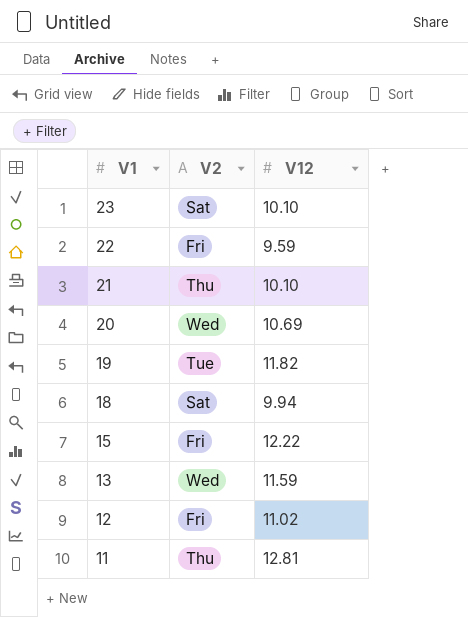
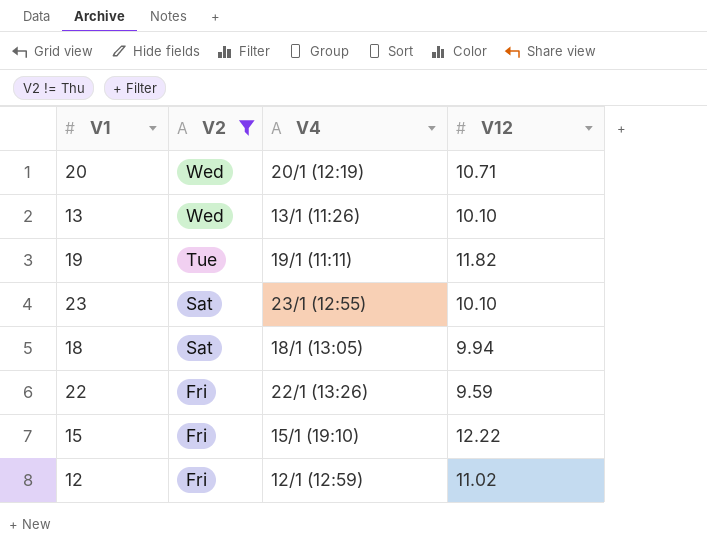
filter: none -> V2 != Thu
row order: V1 descending -> V2 descending
column V4 | position: none -> 3
20 | V12: 10.69 -> 10.71
13 | V12: 11.59 -> 10.10

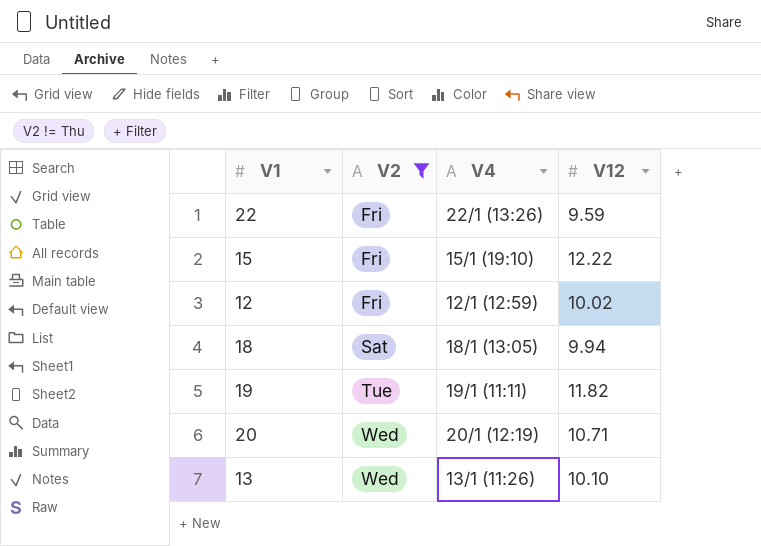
row order: V2 descending -> V2 ascending
row 23: Sat | 23/1 (12:55) | 10.10 -> none
12 | V12: 11.02 -> 10.02

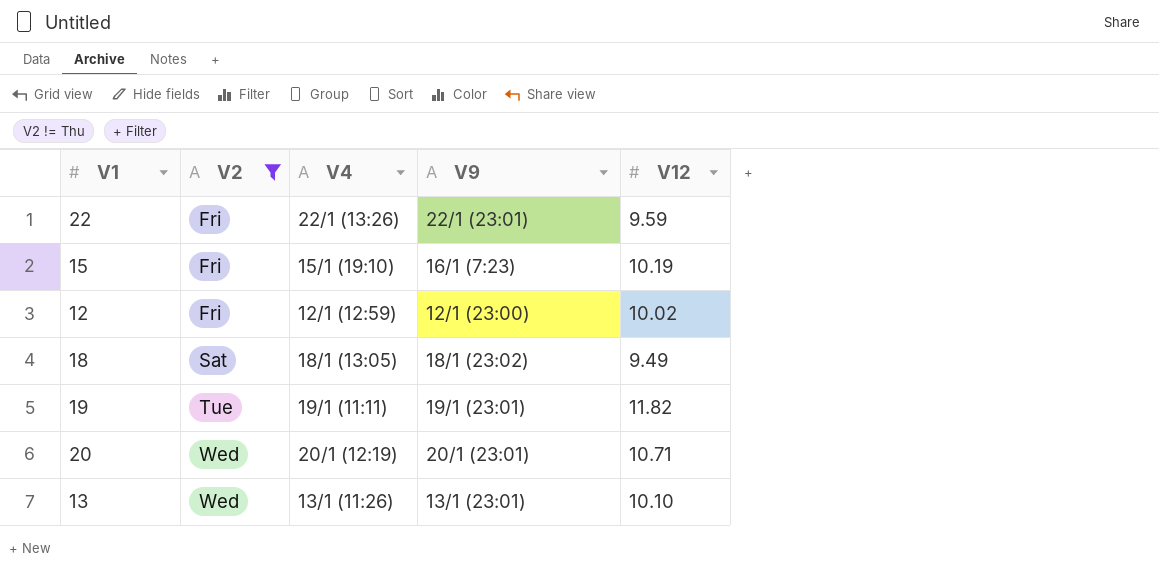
column V9 | position: none -> 4
15 | V12: 12.22 -> 10.19
18 | V12: 9.94 -> 9.49

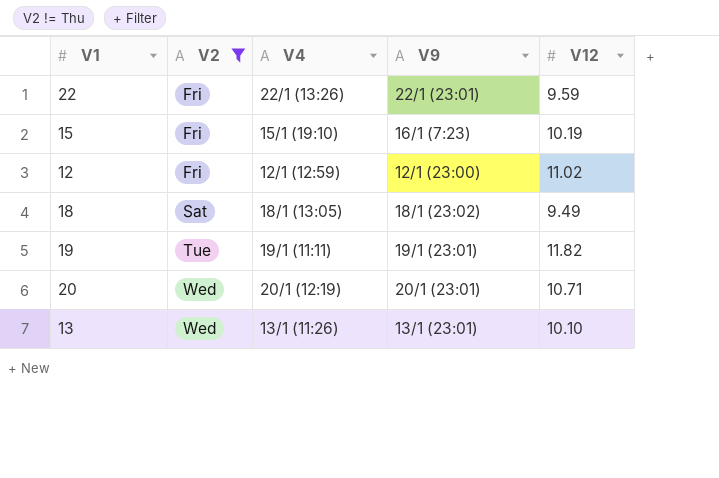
12 | V12: 10.02 -> 11.02

